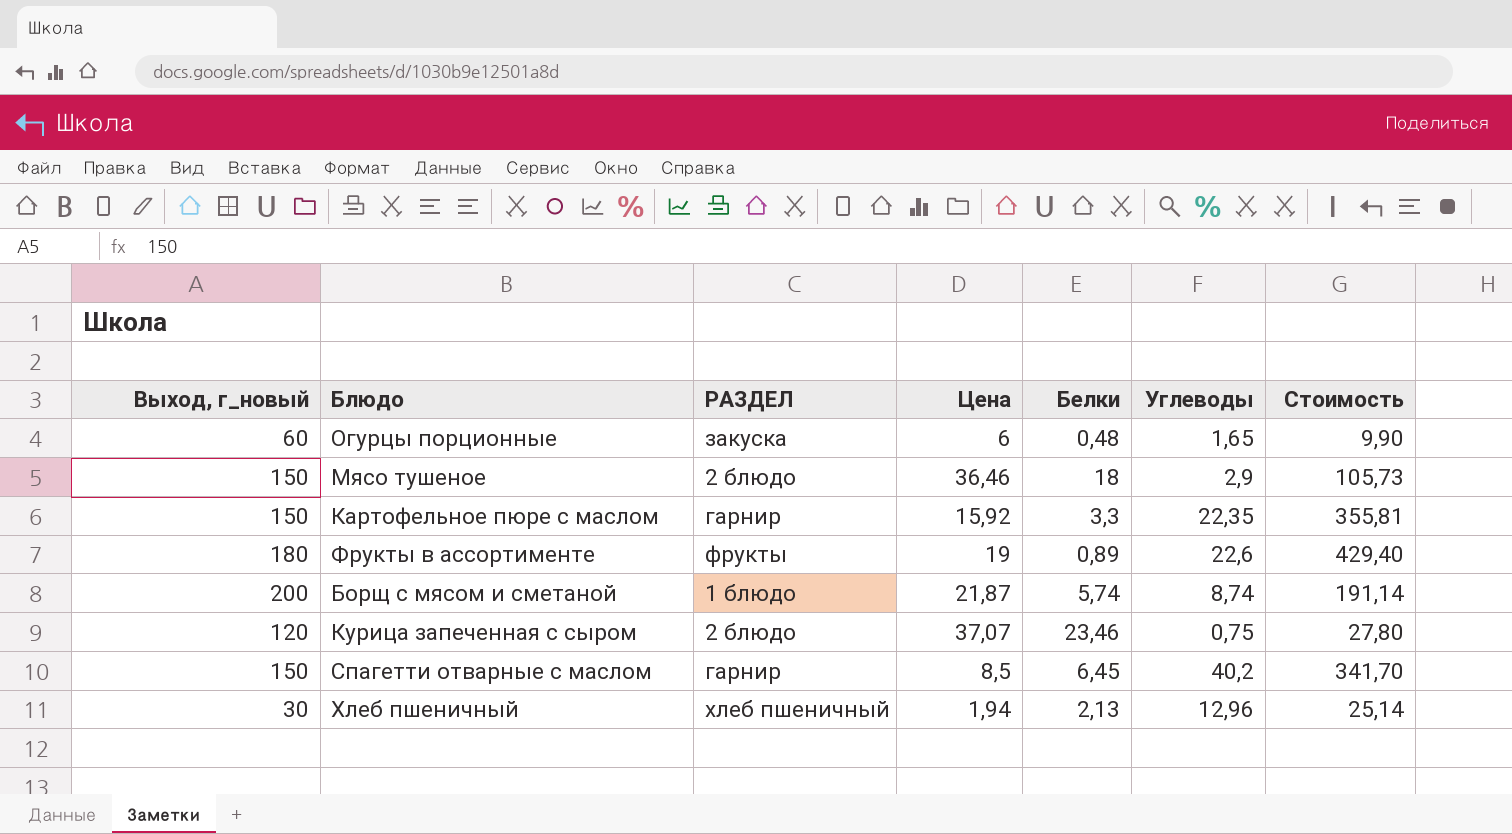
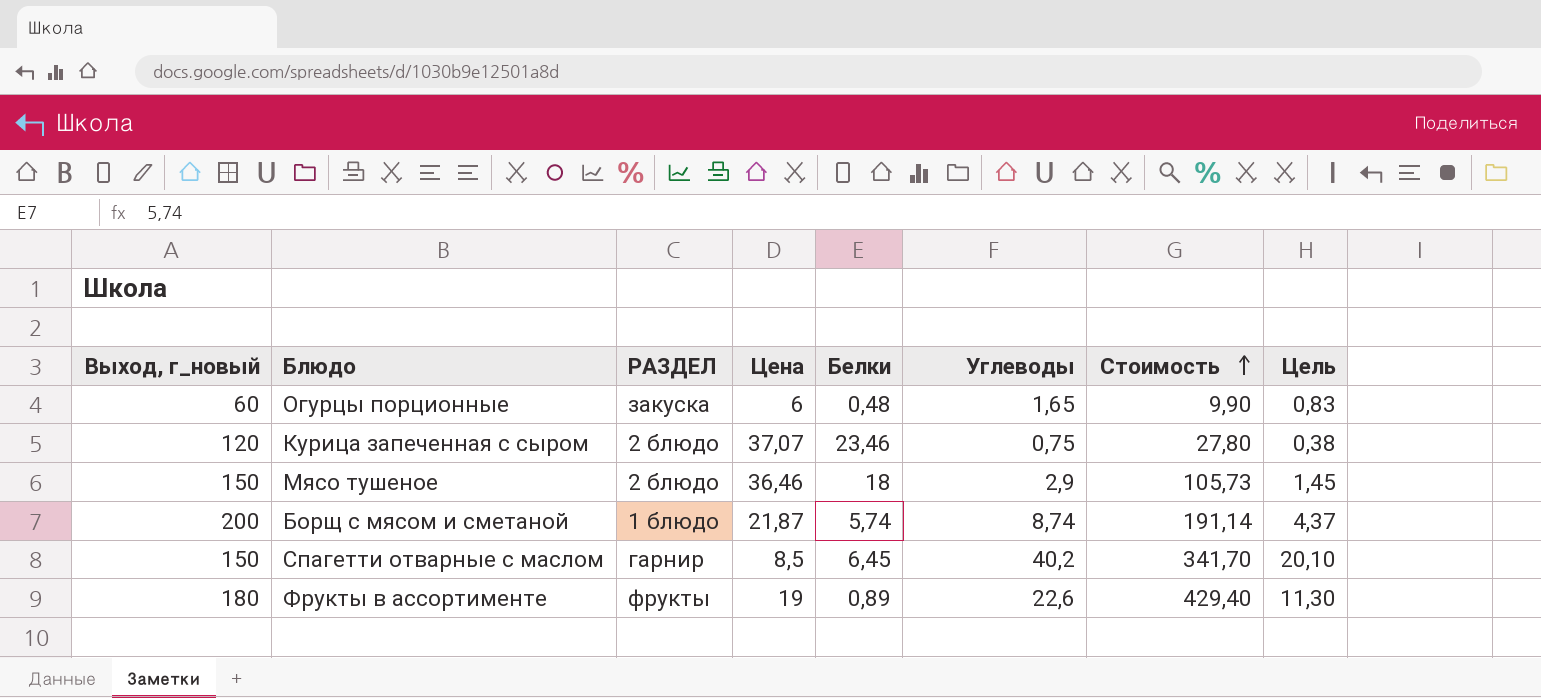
row order: none -> Стоимость ascending
column Цель | formula: none -> [Углеводы] * 0,5
row Картофельное пюре с маслом: 150 | гарнир | 15,92 | 3,3 | 22,35 | 355,81 -> none
row Хлеб пшеничный: 30 | хлеб пшеничный | 1,94 | 2,13 | 12,96 | 25,14 -> none

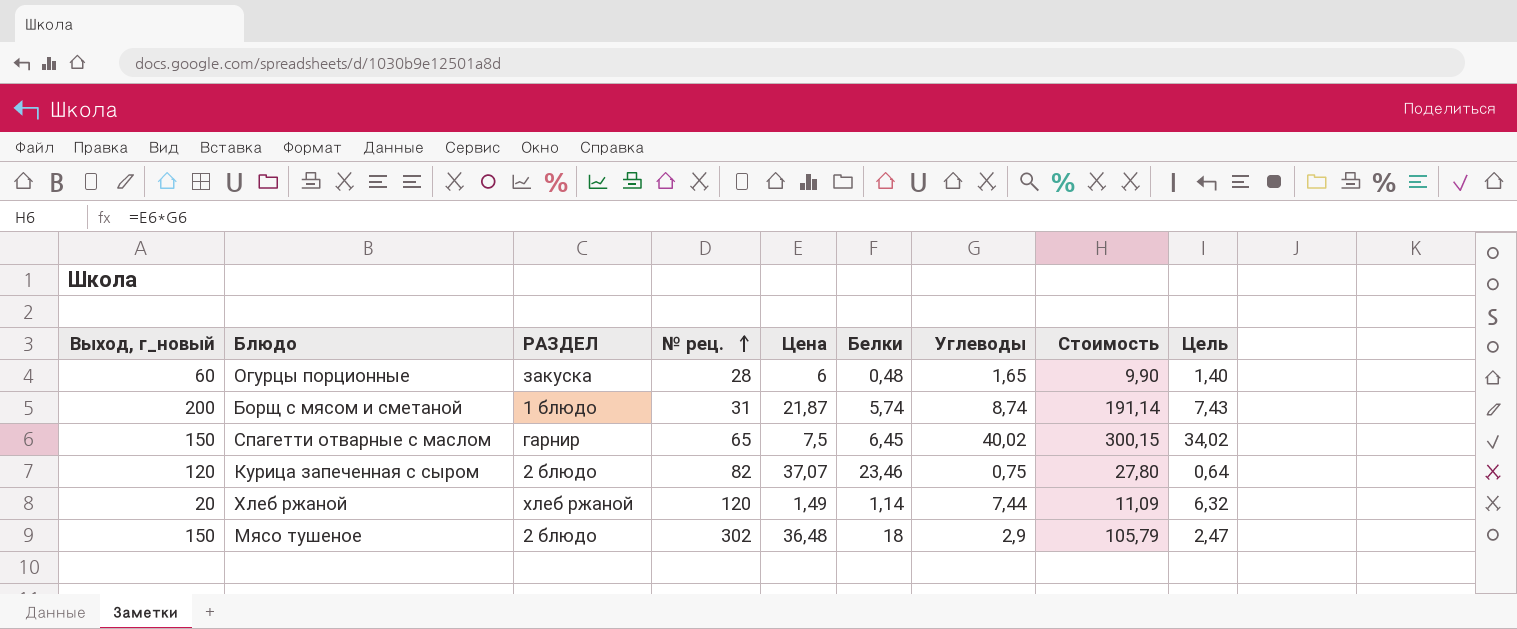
row order: Стоимость ascending -> № рец. ascending
column № рец. | position: none -> 4
column Цель | formula: [Углеводы] * 0,5 -> [Углеводы] * 0,85
row Фрукты в ассортименте: 180 | фрукты | 19 | 0,89 | 22,6 | 429,40 | 11,30 -> none
Спагетти отварные с маслом | Цена: 8,5 -> 7,5
Спагетти отварные с маслом | Углеводы: 40,2 -> 40,02
Спагетти отварные с маслом | Стоимость: 341,70 -> 300,15
row Хлеб ржаной: none -> 20 | хлеб ржаной | 120 | 1,49 | 1,14 | 7,44 | 11,09 | 6,32
Мясо тушеное | Цена: 36,46 -> 36,48
Мясо тушеное | Стоимость: 105,73 -> 105,79

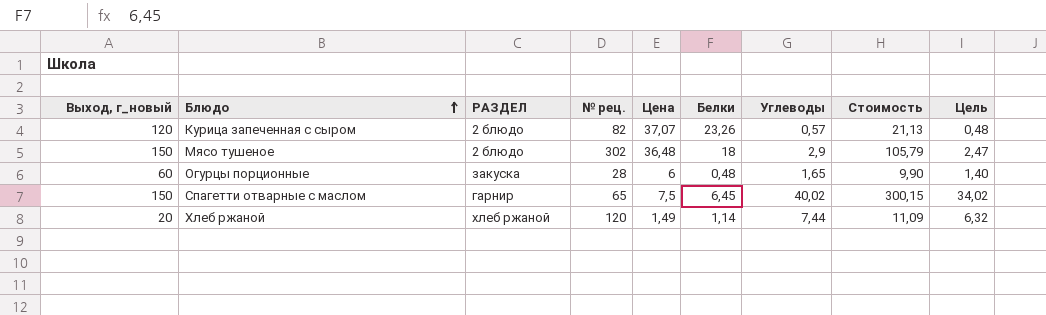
row order: № рец. ascending -> Блюдо ascending
row Борщ с мясом и сметаной: 200 | 1 блюдо | 31 | 21,87 | 5,74 | 8,74 | 191,14 | 7,43 -> none
Курица запеченная с сыром | Белки: 23,46 -> 23,26
Курица запеченная с сыром | Углеводы: 0,75 -> 0,57
Курица запеченная с сыром | Стоимость: 27,80 -> 21,13
Курица запеченная с сыром | Цель: 0,64 -> 0,48

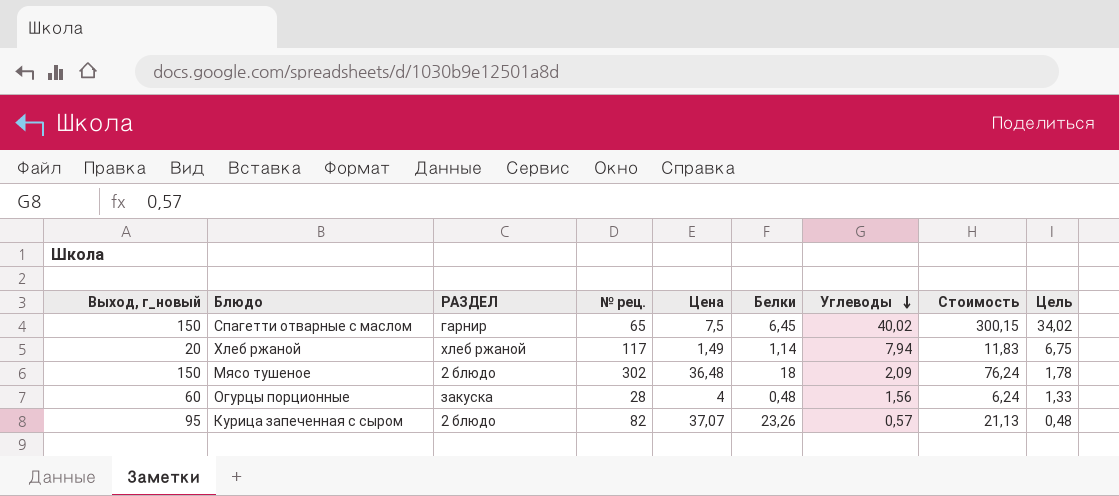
row order: Блюдо ascending -> Углеводы descending
Хлеб ржаной | № рец.: 120 -> 117
Хлеб ржаной | Углеводы: 7,44 -> 7,94
Хлеб ржаной | Стоимость: 11,09 -> 11,83
Хлеб ржаной | Цель: 6,32 -> 6,75
Мясо тушеное | Углеводы: 2,9 -> 2,09
Мясо тушеное | Стоимость: 105,79 -> 76,24
Мясо тушеное | Цель: 2,47 -> 1,78
Огурцы порционные | Цена: 6 -> 4
Огурцы порционные | Углеводы: 1,65 -> 1,56
Огурцы порционные | Стоимость: 9,90 -> 6,24
Огурцы порционные | Цель: 1,40 -> 1,33
Курица запеченная с сыром | Выход, г_новый: 120 -> 95

